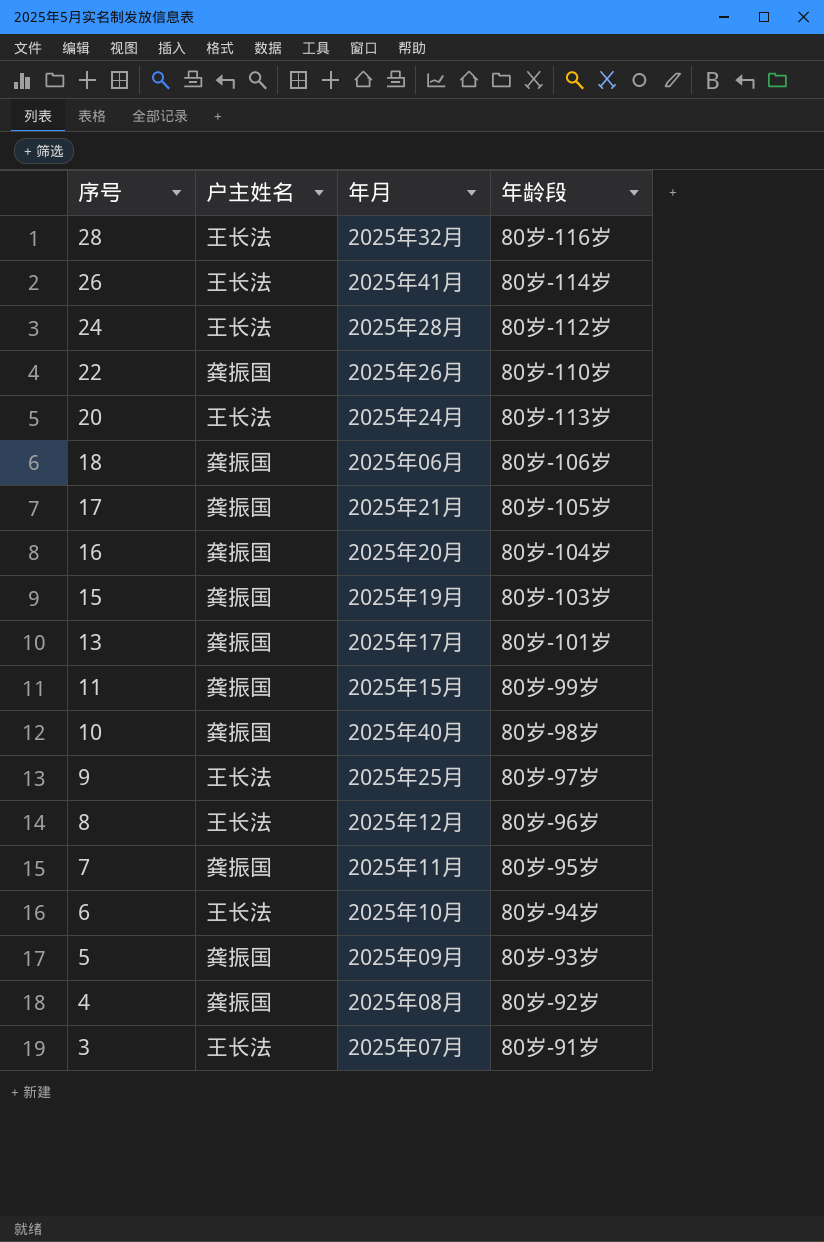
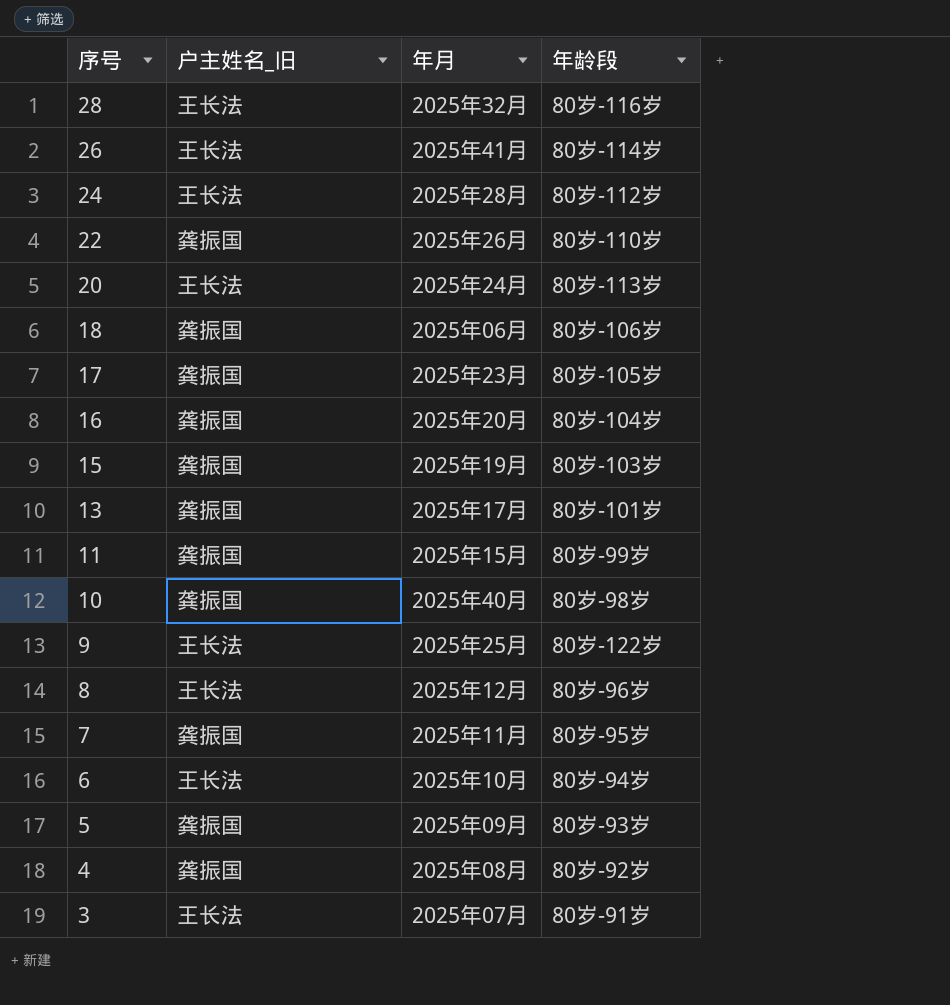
column name: 户主姓名 -> 户主姓名_旧
17 | 年月: 2025年21月 -> 2025年23月
9 | 年龄段: 80岁-97岁 -> 80岁-122岁

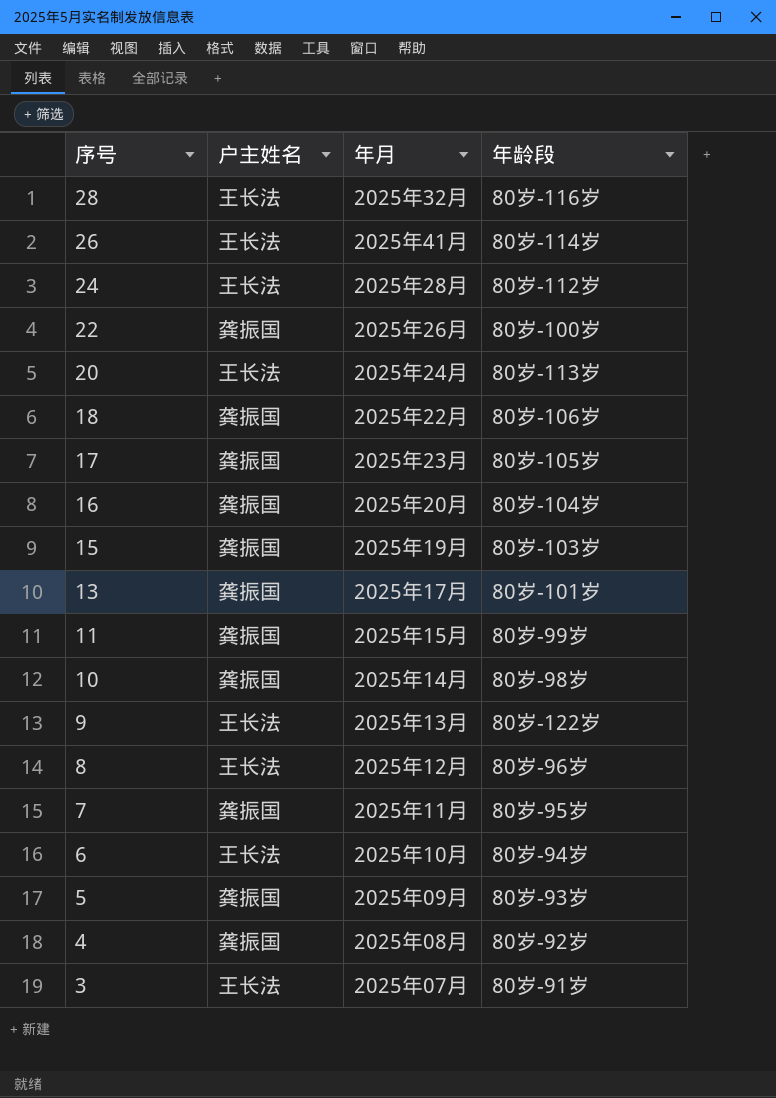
column name: 户主姓名_旧 -> 户主姓名
22 | 年龄段: 80岁-110岁 -> 80岁-100岁
18 | 年月: 2025年06月 -> 2025年22月
10 | 年月: 2025年40月 -> 2025年14月
9 | 年月: 2025年25月 -> 2025年13月

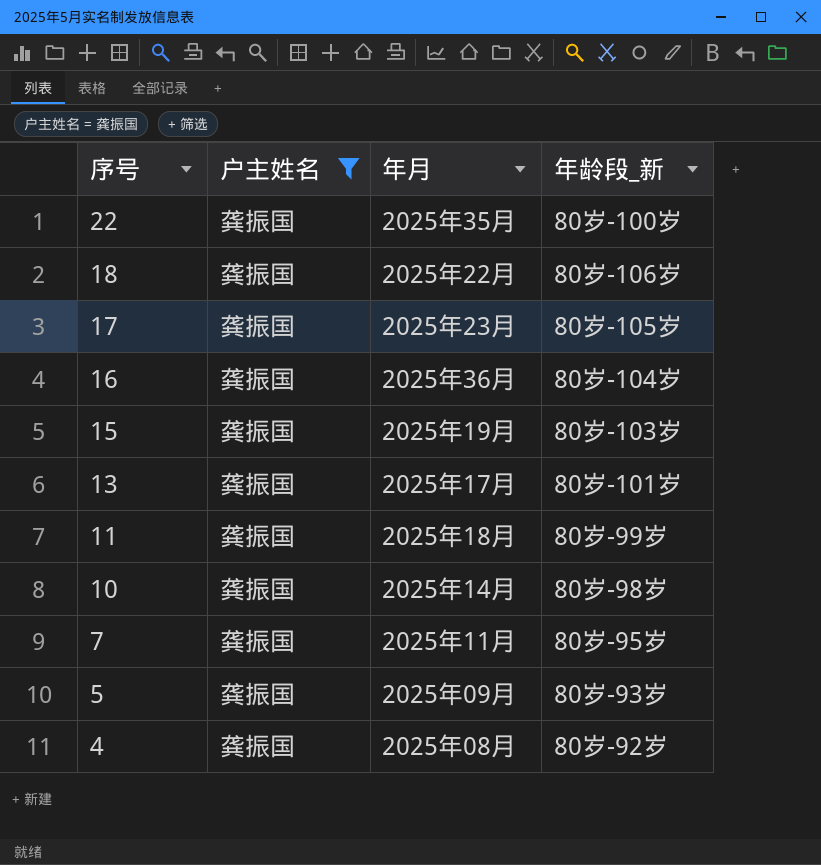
filter: none -> 户主姓名 = 龚振国
column name: 年龄段 -> 年龄段_新
22 | 年月: 2025年26月 -> 2025年35月
16 | 年月: 2025年20月 -> 2025年36月
11 | 年月: 2025年15月 -> 2025年18月

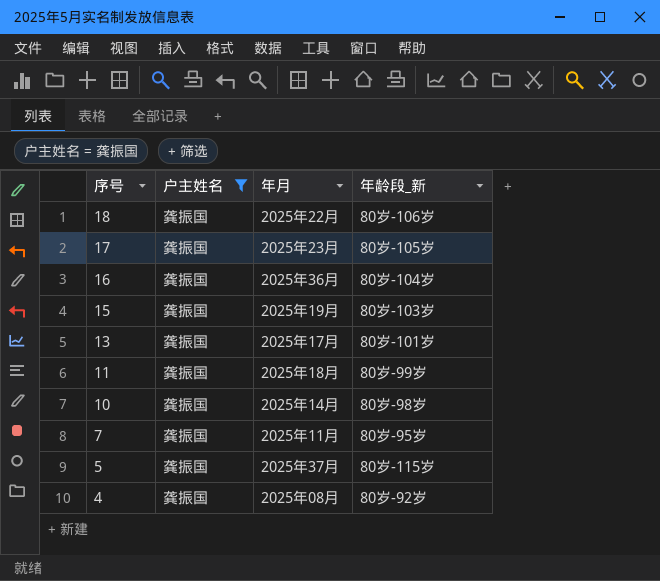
row 22: 龚振国 | 2025年35月 | 80岁-100岁 -> none
5 | 年月: 2025年09月 -> 2025年37月
5 | 年龄段_新: 80岁-93岁 -> 80岁-115岁

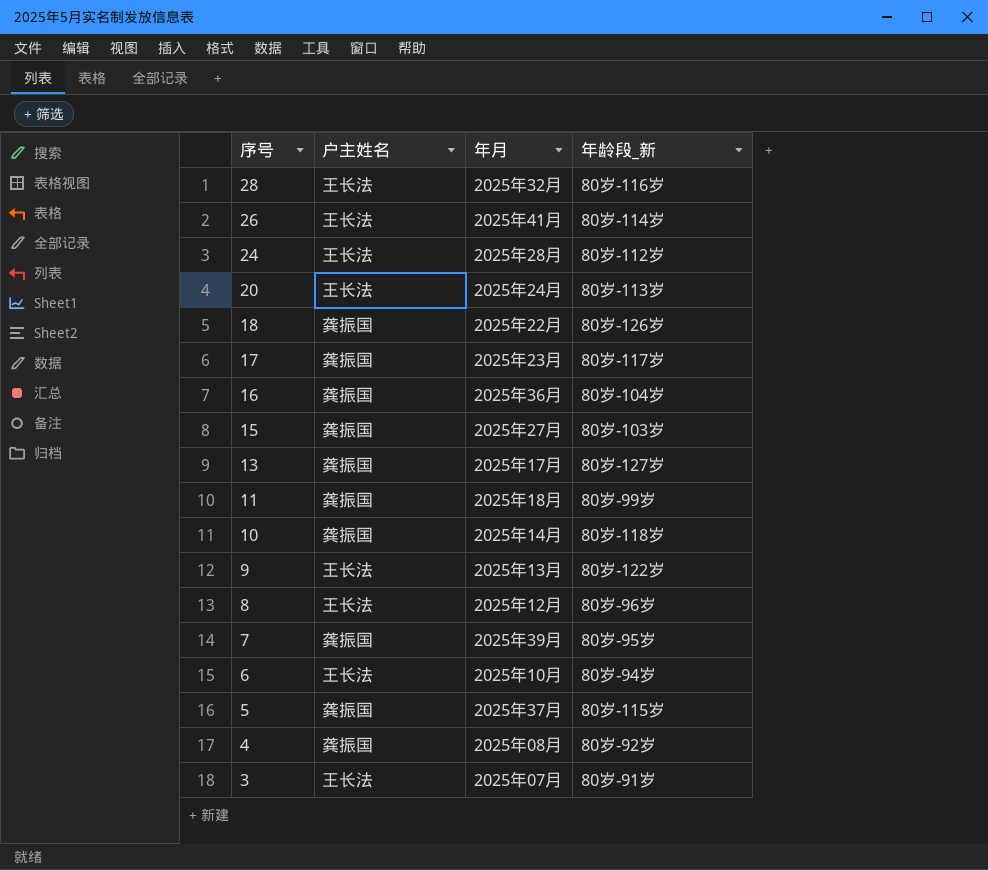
filter: 户主姓名 = 龚振国 -> none
18 | 年龄段_新: 80岁-106岁 -> 80岁-126岁
17 | 年龄段_新: 80岁-105岁 -> 80岁-117岁
15 | 年月: 2025年19月 -> 2025年27月
13 | 年龄段_新: 80岁-101岁 -> 80岁-127岁
10 | 年龄段_新: 80岁-98岁 -> 80岁-118岁
7 | 年月: 2025年11月 -> 2025年39月

